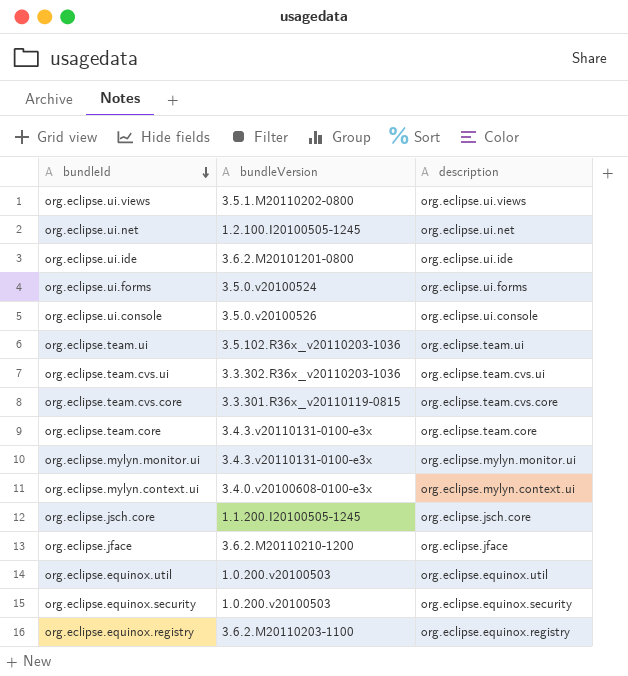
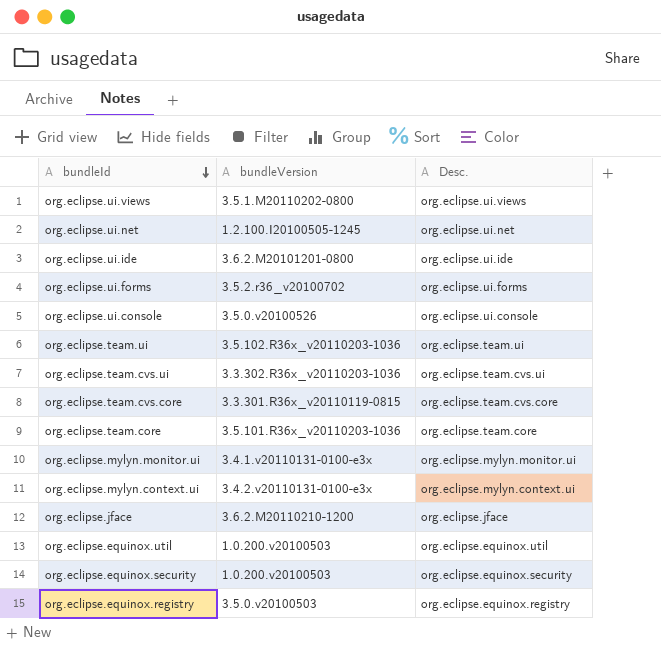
column name: description -> Desc.
row org.eclipse.jsch.core: 1.1.200.I20100505-1245 | org.eclipse.jsch.core -> none
org.eclipse.ui.forms | bundleVersion: 3.5.0.v20100524 -> 3.5.2.r36_v20100702
org.eclipse.team.core | bundleVersion: 3.4.3.v20110131-0100-e3x -> 3.5.101.R36x_v20110203-1036
org.eclipse.mylyn.monitor.ui | bundleVersion: 3.4.3.v20110131-0100-e3x -> 3.4.1.v20110131-0100-e3x
org.eclipse.mylyn.context.ui | bundleVersion: 3.4.0.v20100608-0100-e3x -> 3.4.2.v20110131-0100-e3x
org.eclipse.equinox.registry | bundleVersion: 3.6.2.M20110203-1100 -> 3.5.0.v20100503

